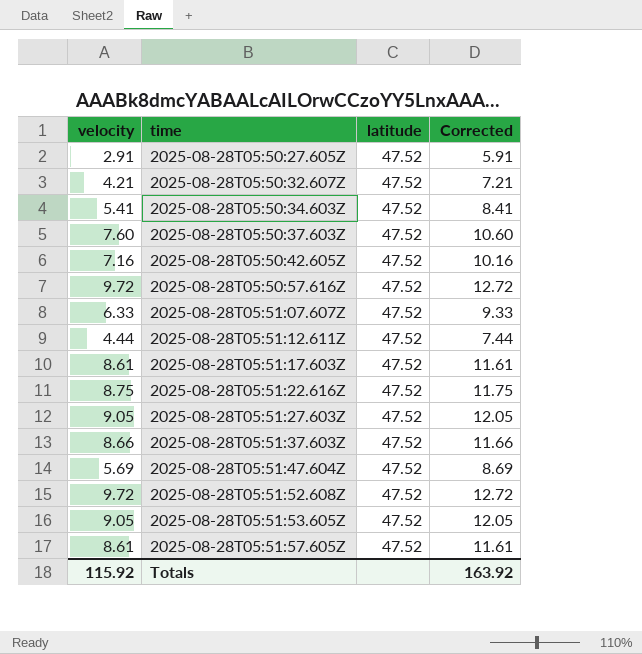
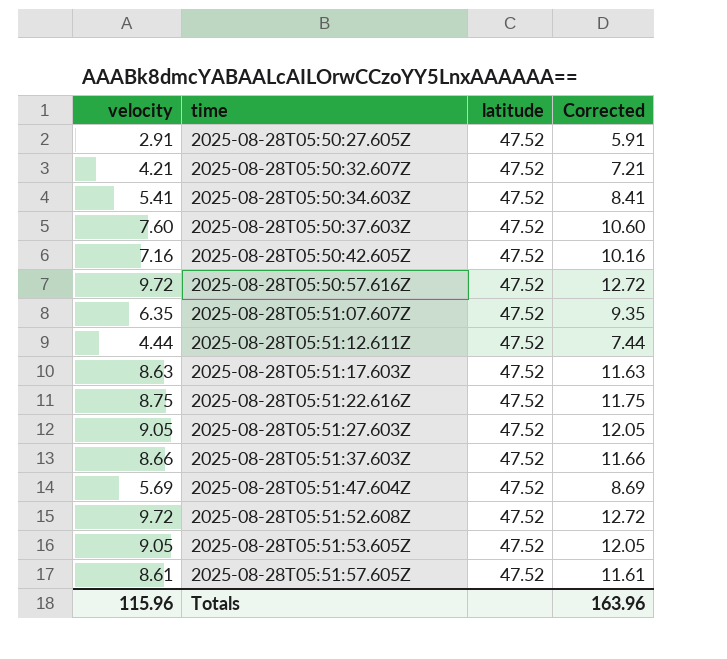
2025-08-28T05:51:07.607Z | velocity: 6.33 -> 6.35
2025-08-28T05:51:07.607Z | Corrected: 9.33 -> 9.35
2025-08-28T05:51:17.603Z | velocity: 8.61 -> 8.63
2025-08-28T05:51:17.603Z | Corrected: 11.61 -> 11.63
Totals | velocity: 115.92 -> 115.96
Totals | Corrected: 163.92 -> 163.96

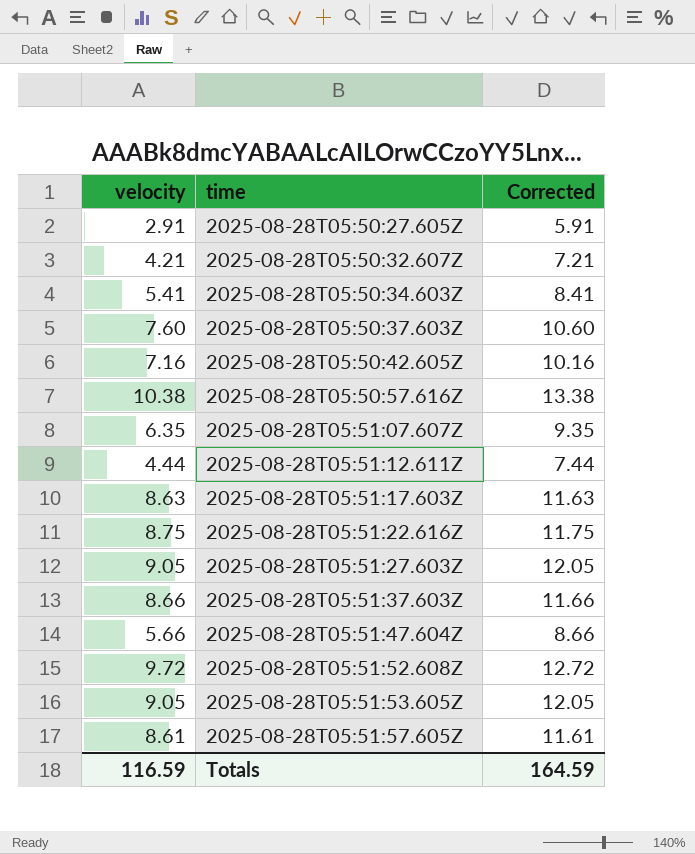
column latitude | position: 3 -> none
2025-08-28T05:50:57.616Z | velocity: 9.72 -> 10.38
2025-08-28T05:50:57.616Z | Corrected: 12.72 -> 13.38
2025-08-28T05:51:47.604Z | velocity: 5.69 -> 5.66
2025-08-28T05:51:47.604Z | Corrected: 8.69 -> 8.66
Totals | velocity: 115.96 -> 116.59
Totals | Corrected: 163.96 -> 164.59

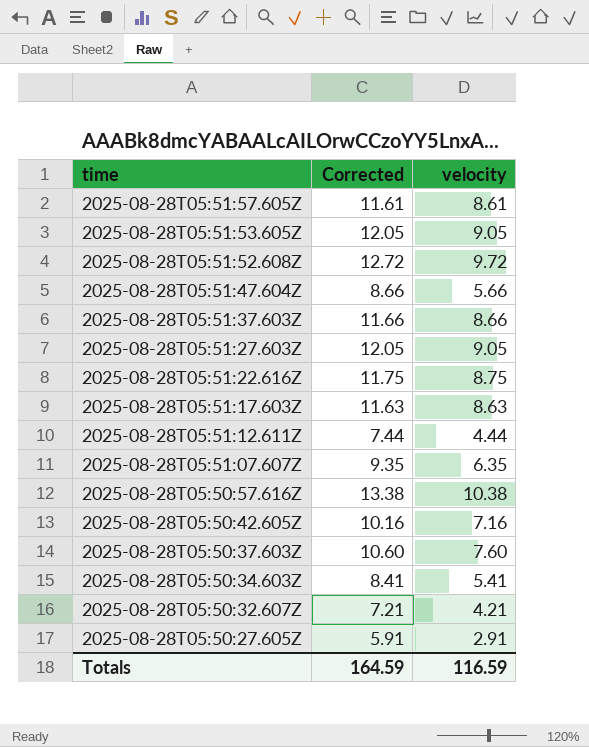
row order: time ascending -> time descending
column velocity | position: 1 -> 3

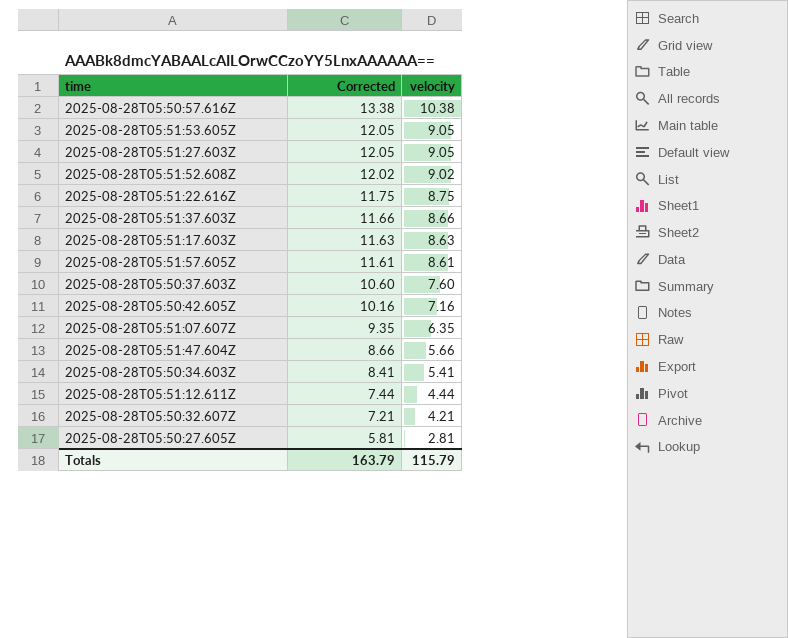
row order: time descending -> Corrected descending
2025-08-28T05:51:52.608Z | Corrected: 12.72 -> 12.02
2025-08-28T05:51:52.608Z | velocity: 9.72 -> 9.02
2025-08-28T05:50:27.605Z | Corrected: 5.91 -> 5.81
2025-08-28T05:50:27.605Z | velocity: 2.91 -> 2.81
Totals | Corrected: 164.59 -> 163.79
Totals | velocity: 116.59 -> 115.79

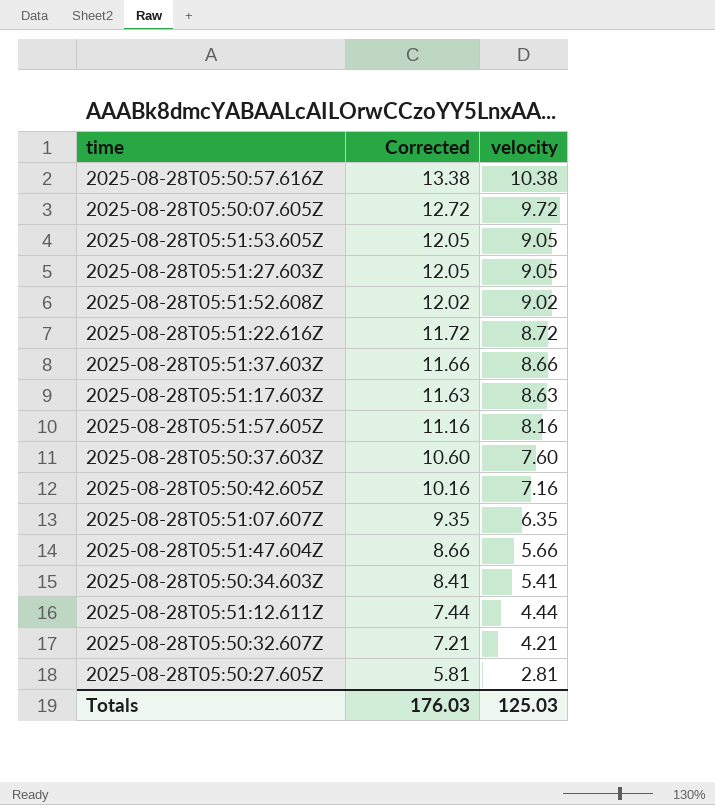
row 2025-08-28T05:50:07.605Z: none -> 12.72 | 9.72
2025-08-28T05:51:22.616Z | Corrected: 11.75 -> 11.72
2025-08-28T05:51:22.616Z | velocity: 8.75 -> 8.72
2025-08-28T05:51:57.605Z | Corrected: 11.61 -> 11.16
2025-08-28T05:51:57.605Z | velocity: 8.61 -> 8.16
Totals | Corrected: 163.79 -> 176.03
Totals | velocity: 115.79 -> 125.03

